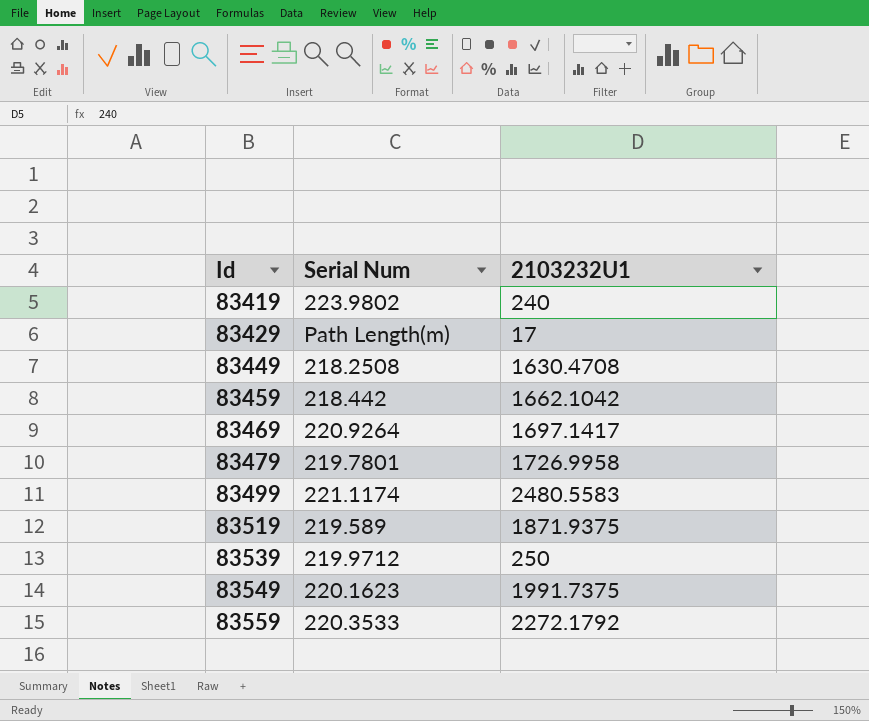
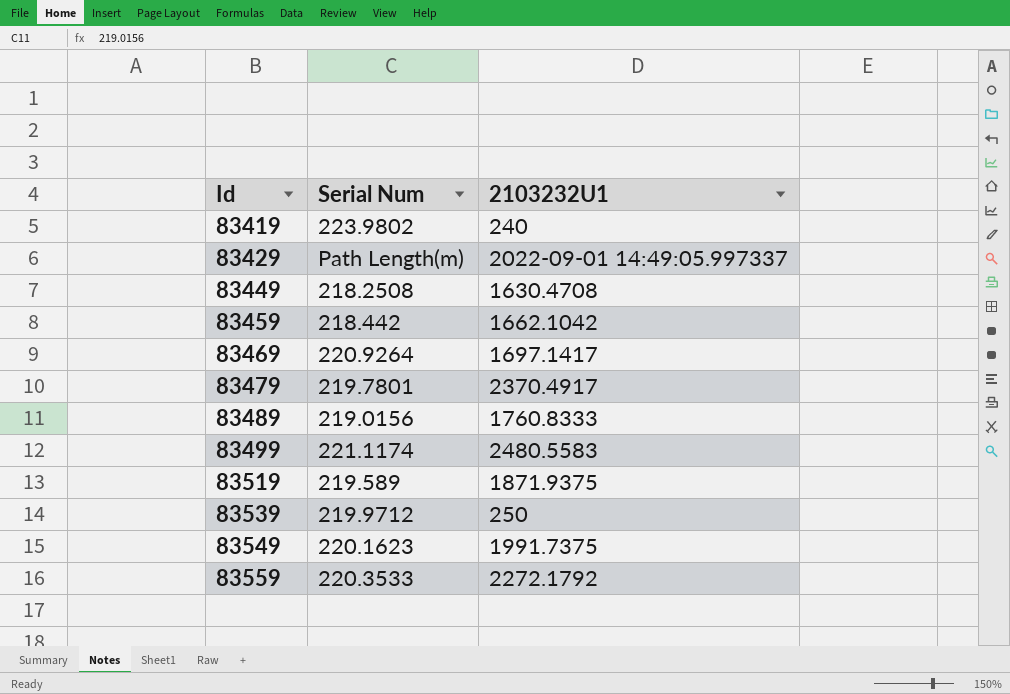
83429 | 2103232U1: 17 -> 2022-09-01 14:49:05.997337
83479 | 2103232U1: 1726.9958 -> 2370.4917
row 83489: none -> 219.0156 | 1760.8333

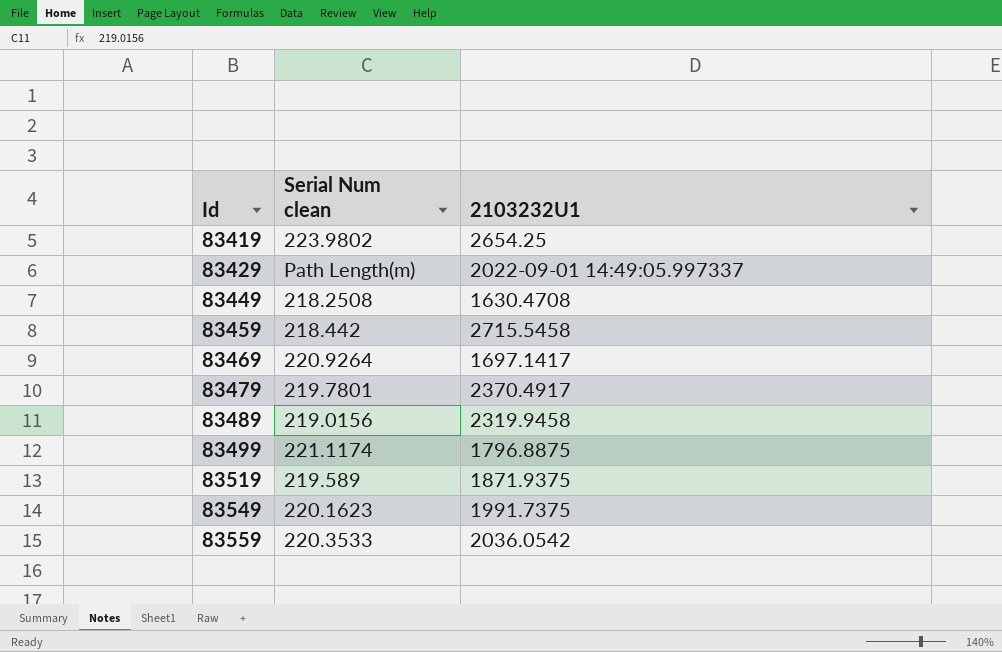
column name: Serial Num -> Serial Num clean
row 83539: 219.9712 | 250 -> none
83419 | 2103232U1: 240 -> 2654.25
83459 | 2103232U1: 1662.1042 -> 2715.5458
83489 | 2103232U1: 1760.8333 -> 2319.9458
83499 | 2103232U1: 2480.5583 -> 1796.8875
83559 | 2103232U1: 2272.1792 -> 2036.0542

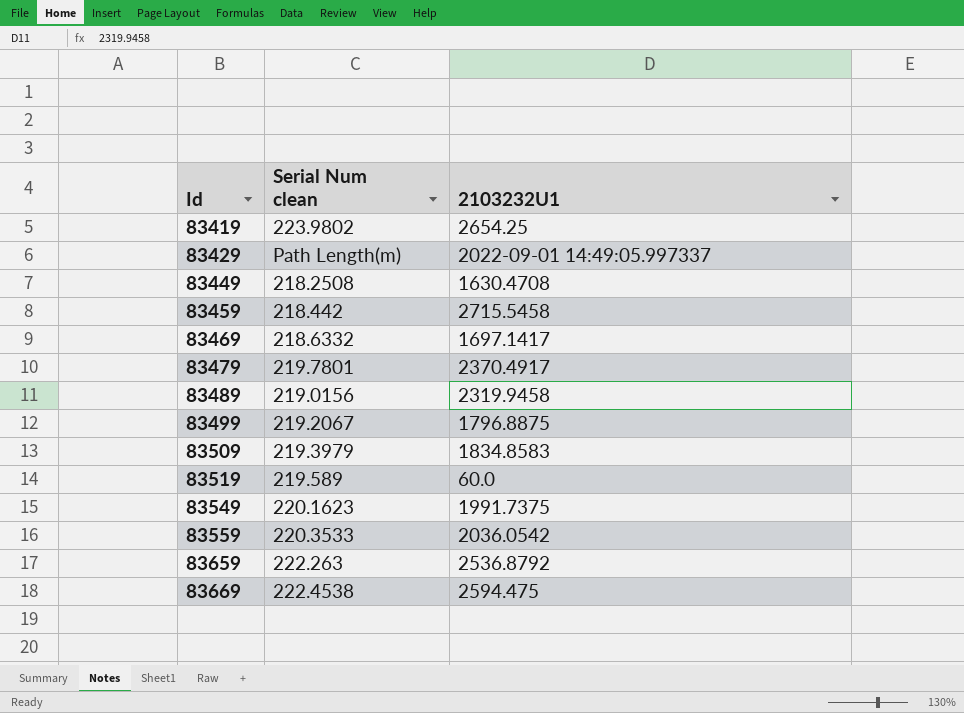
83469 | Serial Num clean: 220.9264 -> 218.6332
83499 | Serial Num clean: 221.1174 -> 219.2067
row 83509: none -> 219.3979 | 1834.8583
83519 | 2103232U1: 1871.9375 -> 60.0
row 83659: none -> 222.263 | 2536.8792
row 83669: none -> 222.4538 | 2594.475

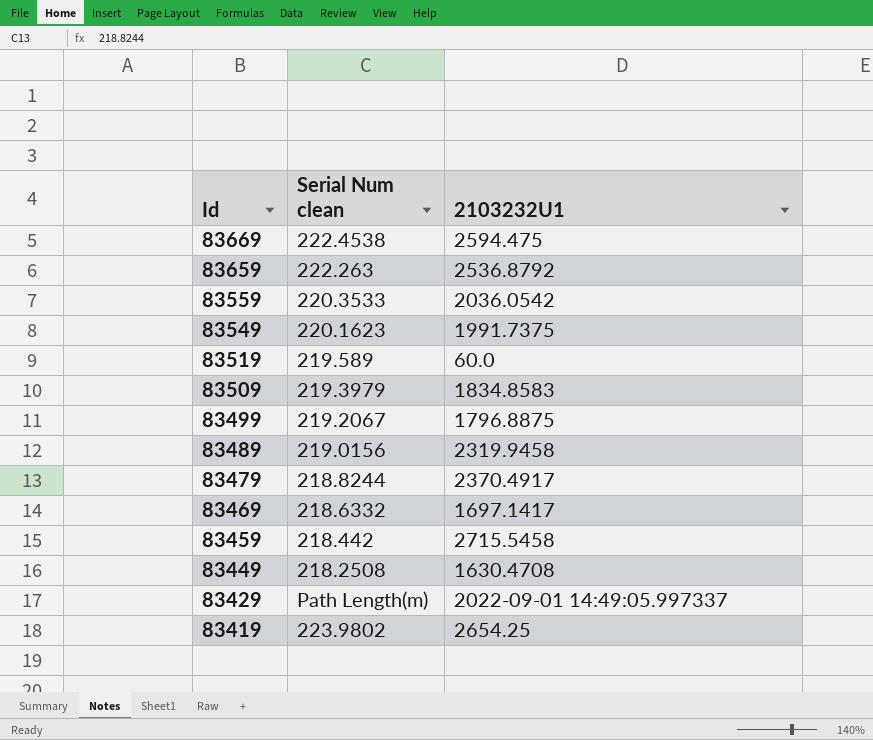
row order: Id ascending -> Id descending
83479 | Serial Num clean: 219.7801 -> 218.8244

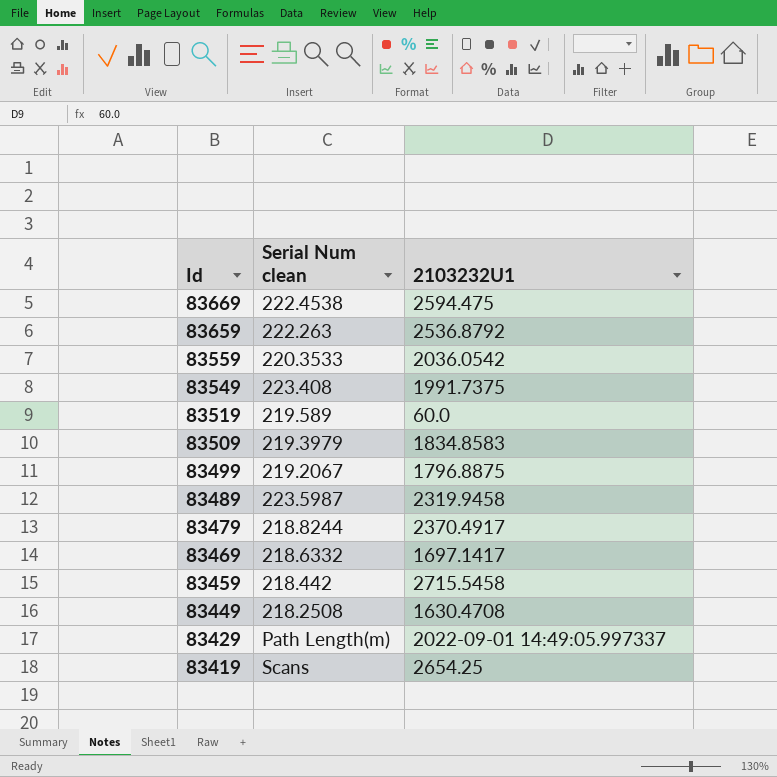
83549 | Serial Num clean: 220.1623 -> 223.408
83489 | Serial Num clean: 219.0156 -> 223.5987
83419 | Serial Num clean: 223.9802 -> Scans

